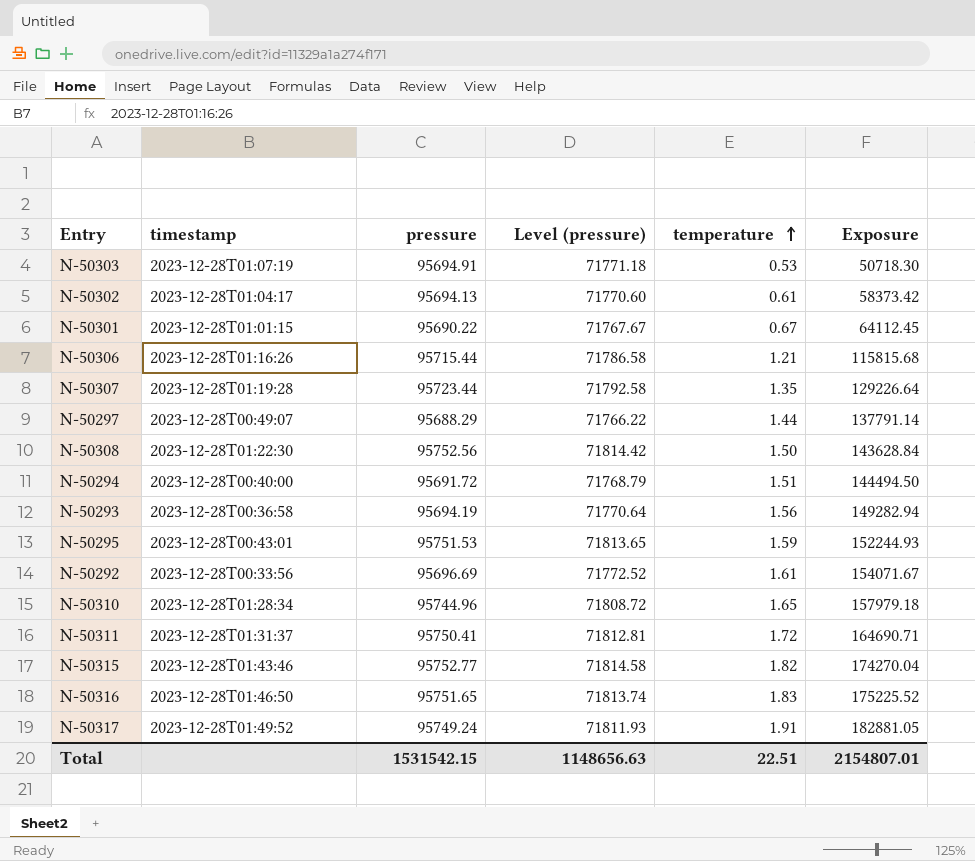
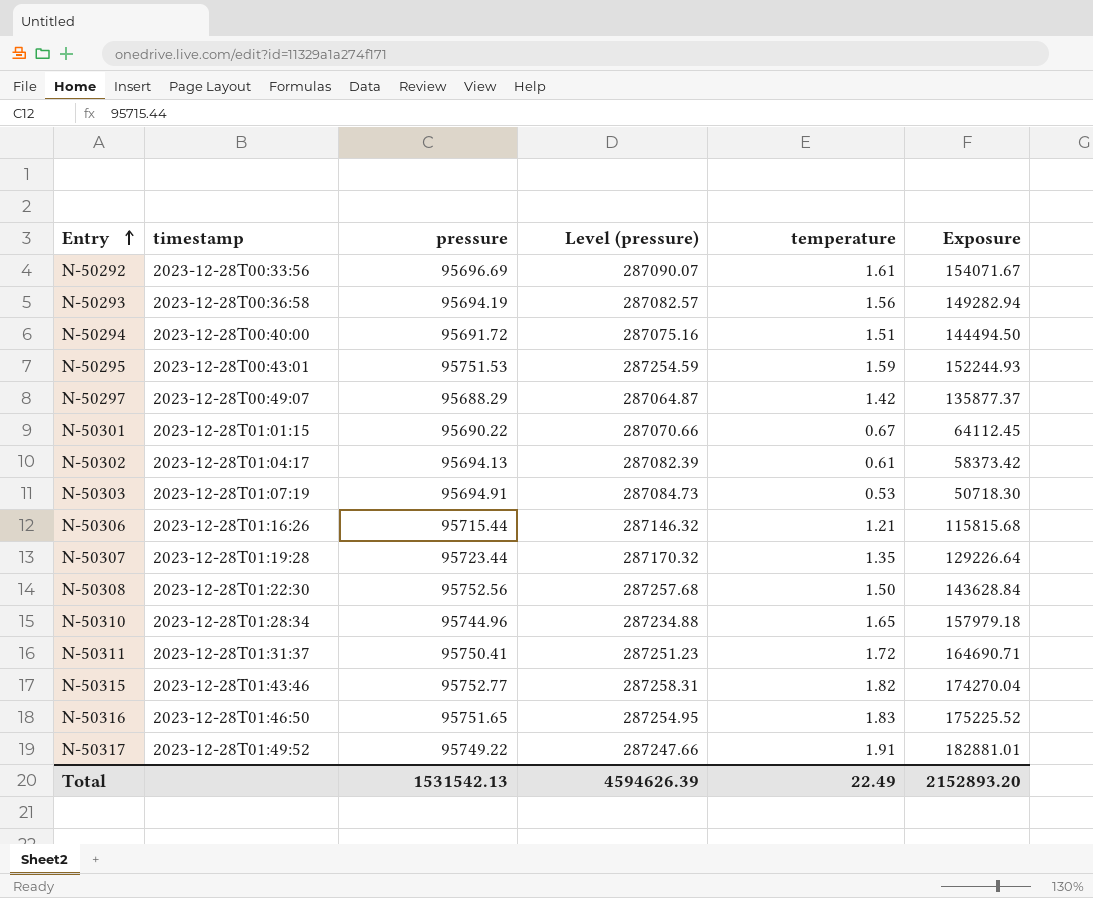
row order: temperature ascending -> Entry ascending
column Level (pressure) | formula: [pressure] * 0.75 -> [pressure] * 3
N-50297 | temperature: 1.44 -> 1.42
N-50297 | Exposure: 137791.14 -> 135877.37
N-50317 | pressure: 95749.24 -> 95749.22
N-50317 | Exposure: 182881.05 -> 182881.01
Total | pressure: 1531542.15 -> 1531542.13
Total | Level (pressure): 1148656.63 -> 4594626.39
Total | temperature: 22.51 -> 22.49
Total | Exposure: 2154807.01 -> 2152893.20

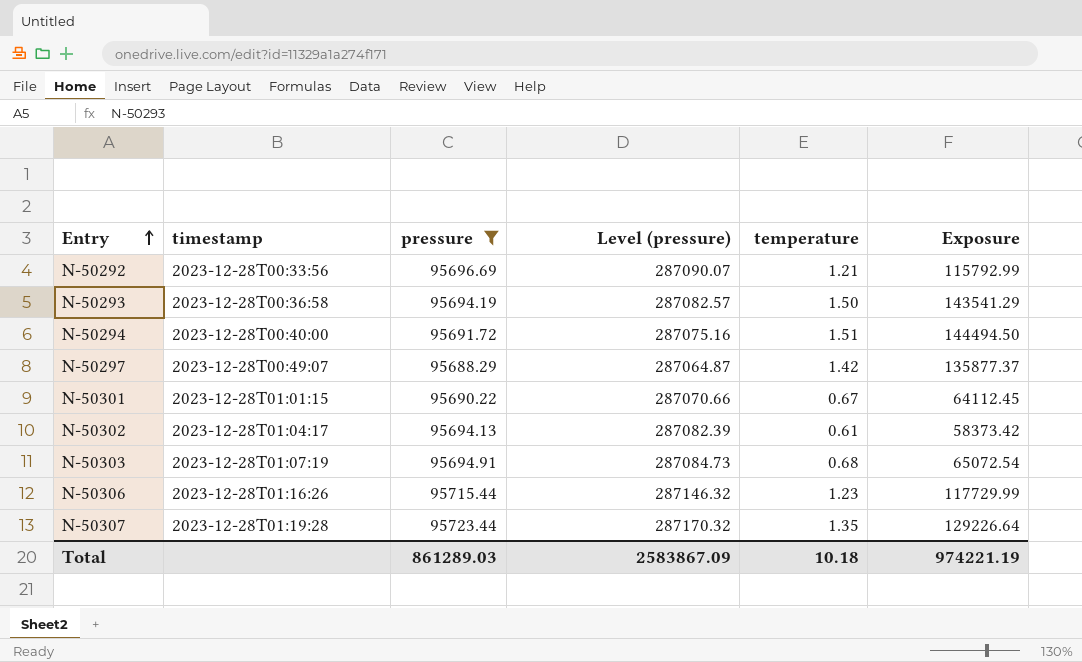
filter: none -> pressure <= 95723.44
N-50292 | temperature: 1.61 -> 1.21
N-50292 | Exposure: 154071.67 -> 115792.99
N-50293 | temperature: 1.56 -> 1.50
N-50293 | Exposure: 149282.94 -> 143541.29
N-50303 | temperature: 0.53 -> 0.68
N-50303 | Exposure: 50718.30 -> 65072.54
N-50306 | temperature: 1.21 -> 1.23
N-50306 | Exposure: 115815.68 -> 117729.99
Total | pressure: 1531542.13 -> 861289.03
Total | Level (pressure): 4594626.39 -> 2583867.09
Total | temperature: 22.49 -> 10.18
Total | Exposure: 2152893.20 -> 974221.19

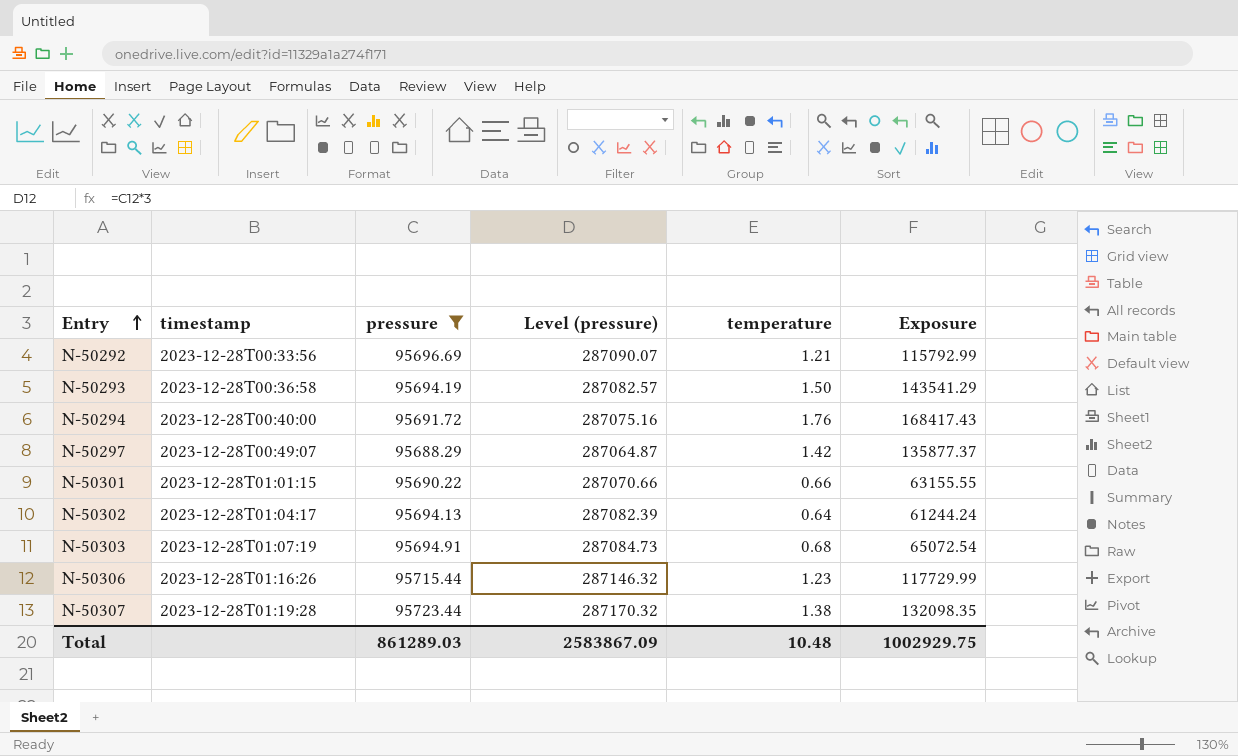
N-50294 | temperature: 1.51 -> 1.76
N-50294 | Exposure: 144494.50 -> 168417.43
N-50301 | temperature: 0.67 -> 0.66
N-50301 | Exposure: 64112.45 -> 63155.55
N-50302 | temperature: 0.61 -> 0.64
N-50302 | Exposure: 58373.42 -> 61244.24
N-50307 | temperature: 1.35 -> 1.38
N-50307 | Exposure: 129226.64 -> 132098.35
Total | temperature: 10.18 -> 10.48
Total | Exposure: 974221.19 -> 1002929.75

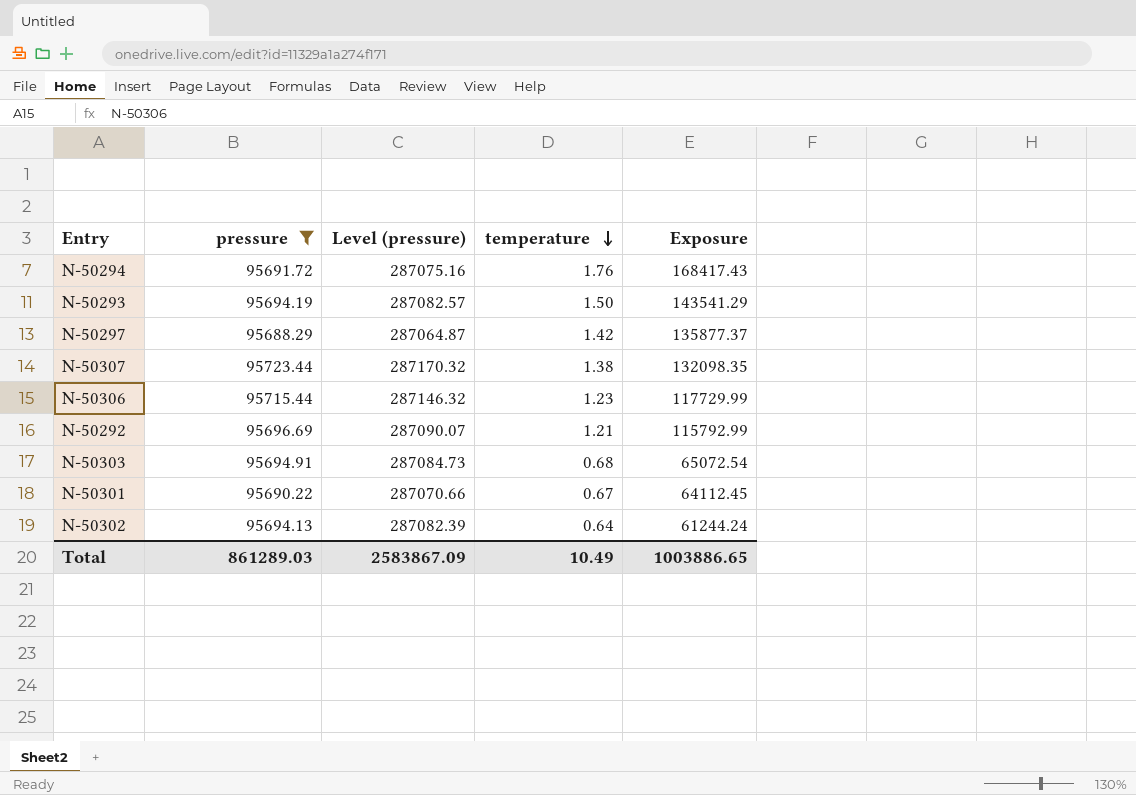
row order: Entry ascending -> temperature descending
column timestamp | position: 2 -> none
N-50301 | temperature: 0.66 -> 0.67
N-50301 | Exposure: 63155.55 -> 64112.45
Total | temperature: 10.48 -> 10.49
Total | Exposure: 1002929.75 -> 1003886.65

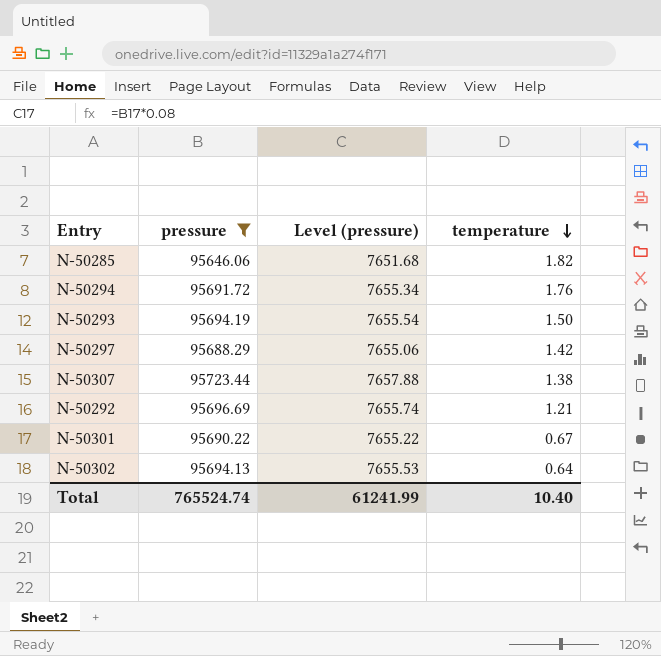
column Exposure | formula: [pressure] * [temperature] -> none
column Level (pressure) | formula: [pressure] * 3 -> [pressure] * 0.08
row N-50306: 95715.44 | 287146.32 | 1.23 | 117729.99 -> none
row N-50303: 95694.91 | 287084.73 | 0.68 | 65072.54 -> none
row N-50285: none -> 95646.06 | 7651.68 | 1.82
Total | pressure: 861289.03 -> 765524.74
Total | Level (pressure): 2583867.09 -> 61241.99
Total | temperature: 10.49 -> 10.40

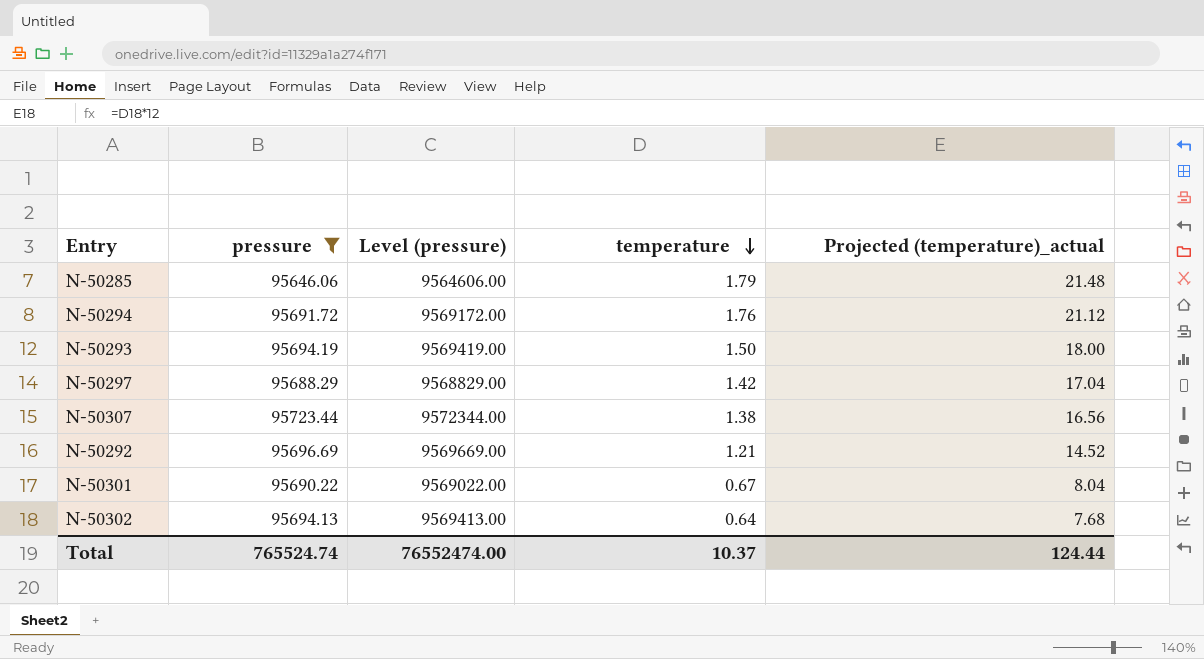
column Level (pressure) | formula: [pressure] * 0.08 -> [pressure] * 100
column Projected (temperature)_actual | formula: none -> [temperature] * 12
N-50285 | temperature: 1.82 -> 1.79
Total | Level (pressure): 61241.99 -> 76552474.00
Total | temperature: 10.40 -> 10.37

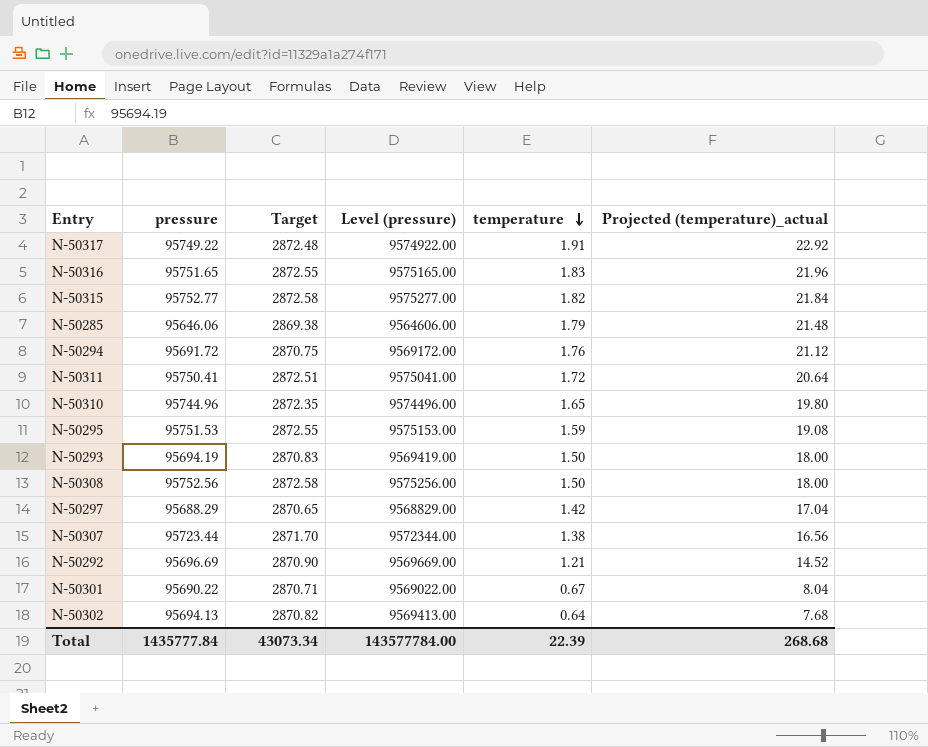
filter: pressure <= 95723.44 -> none
column Target | formula: none -> [pressure] * 0.03
Total | pressure: 765524.74 -> 1435777.84
Total | Level (pressure): 76552474.00 -> 143577784.00
Total | temperature: 10.37 -> 22.39
Total | Projected (temperature)_actual: 124.44 -> 268.68

